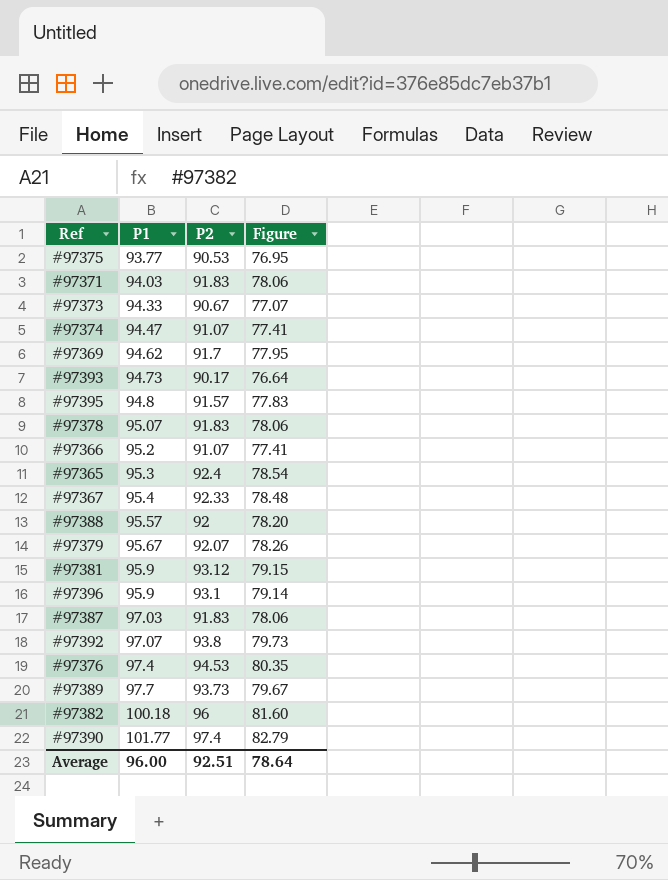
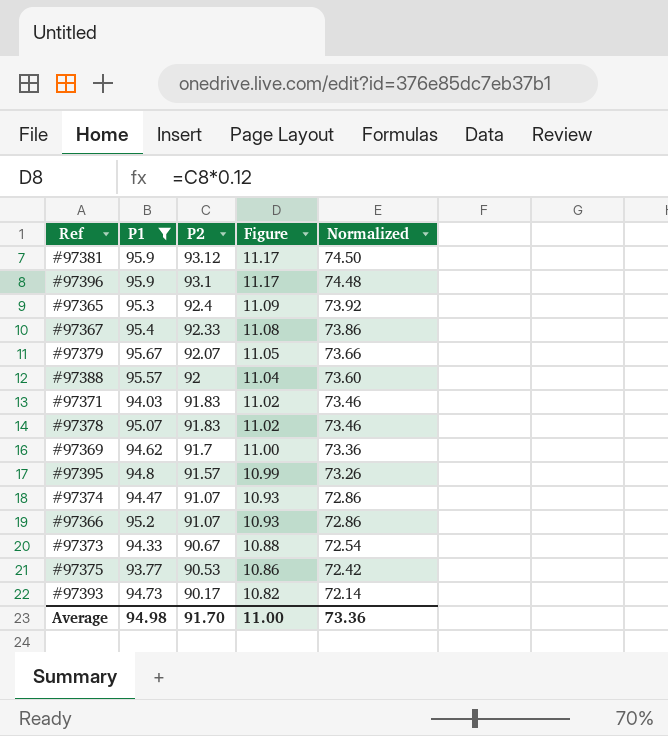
filter: none -> P1 <= 95.9
row order: P1 ascending -> P2 descending
column Figure | formula: [P2] * 0.85 -> [P2] * 0.12
column Normalized | formula: none -> [P2] * 0.8
Average | P1: 96.00 -> 94.98
Average | P2: 92.51 -> 91.70
Average | Figure: 78.64 -> 11.00

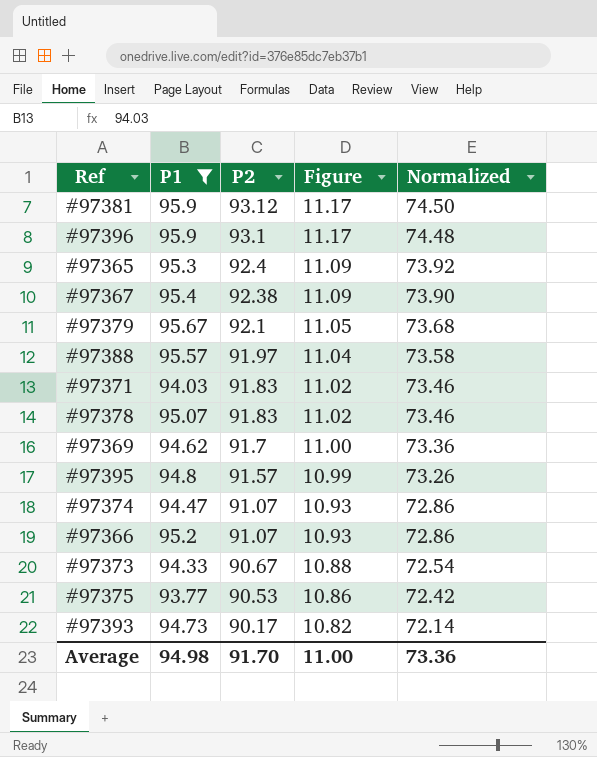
#97367 | P2: 92.33 -> 92.38
#97367 | Figure: 11.08 -> 11.09
#97367 | Normalized: 73.86 -> 73.90
#97379 | P2: 92.07 -> 92.1
#97379 | Normalized: 73.66 -> 73.68
#97388 | P2: 92 -> 91.97
#97388 | Normalized: 73.60 -> 73.58

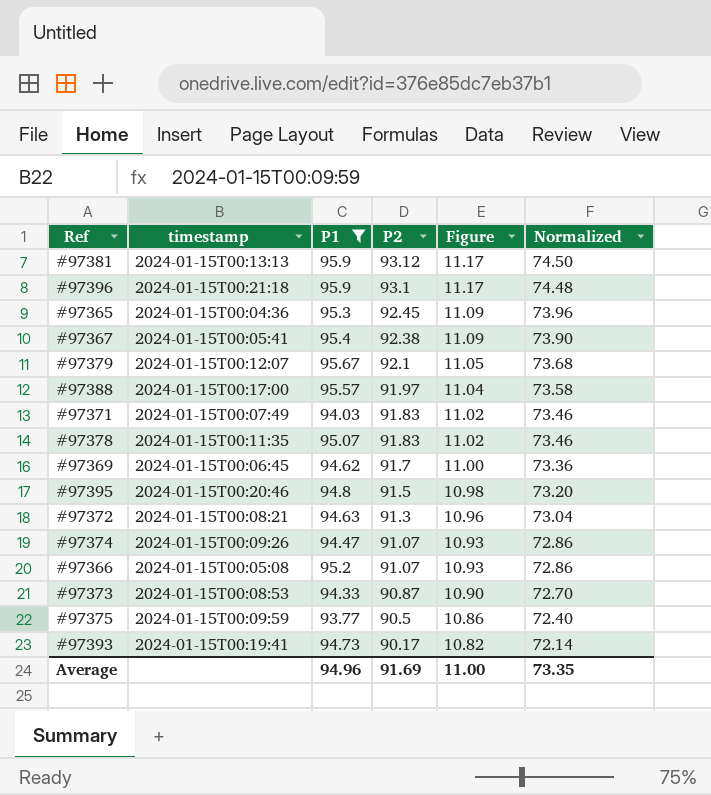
column timestamp | position: none -> 2
#97365 | P2: 92.4 -> 92.45
#97365 | Normalized: 73.92 -> 73.96
#97395 | P2: 91.57 -> 91.5
#97395 | Figure: 10.99 -> 10.98
#97395 | Normalized: 73.26 -> 73.20
row #97372: none -> 2024-01-15T00:08:21 | 94.63 | 91.3 | 10.96 | 73.04
#97373 | P2: 90.67 -> 90.87
#97373 | Figure: 10.88 -> 10.90
#97373 | Normalized: 72.54 -> 72.70
#97375 | P2: 90.53 -> 90.5
#97375 | Normalized: 72.42 -> 72.40
Average | P1: 94.98 -> 94.96
Average | P2: 91.70 -> 91.69
Average | Normalized: 73.36 -> 73.35

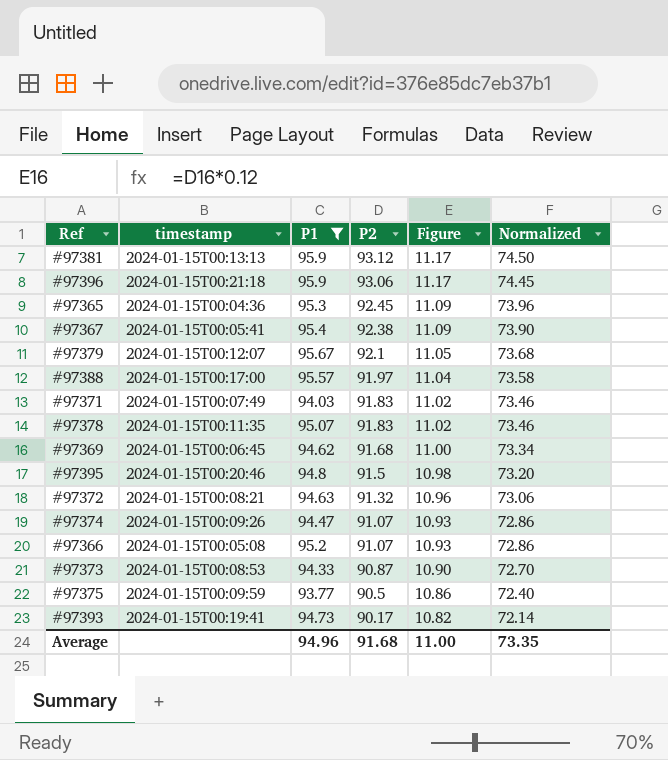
#97396 | P2: 93.1 -> 93.06
#97396 | Normalized: 74.48 -> 74.45
#97369 | P2: 91.7 -> 91.68
#97369 | Normalized: 73.36 -> 73.34
#97372 | P2: 91.3 -> 91.32
#97372 | Normalized: 73.04 -> 73.06
Average | P2: 91.69 -> 91.68

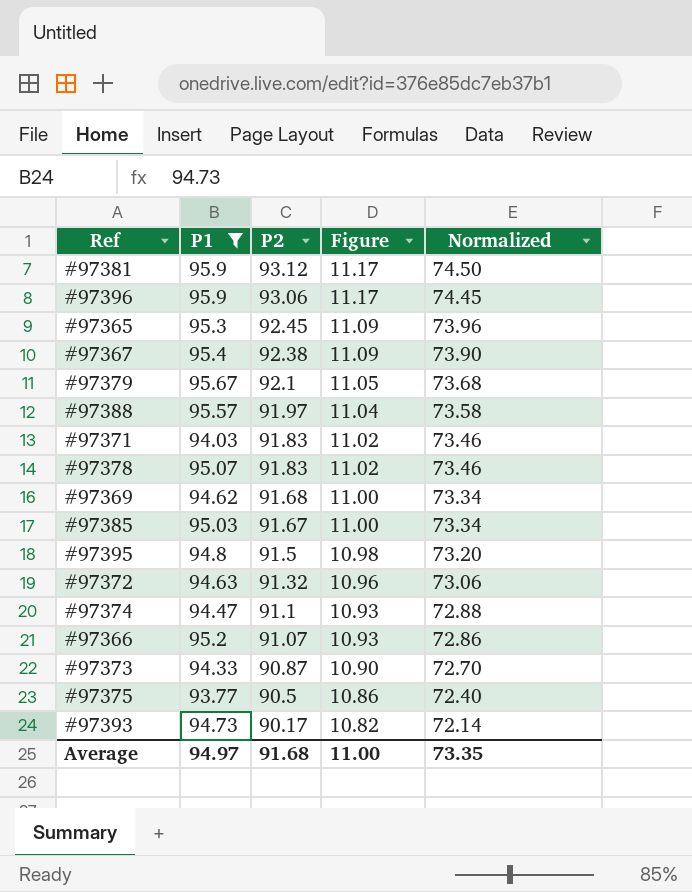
column timestamp | position: 2 -> none
row #97385: none -> 95.03 | 91.67 | 11.00 | 73.34
#97374 | P2: 91.07 -> 91.1
#97374 | Normalized: 72.86 -> 72.88
Average | P1: 94.96 -> 94.97

